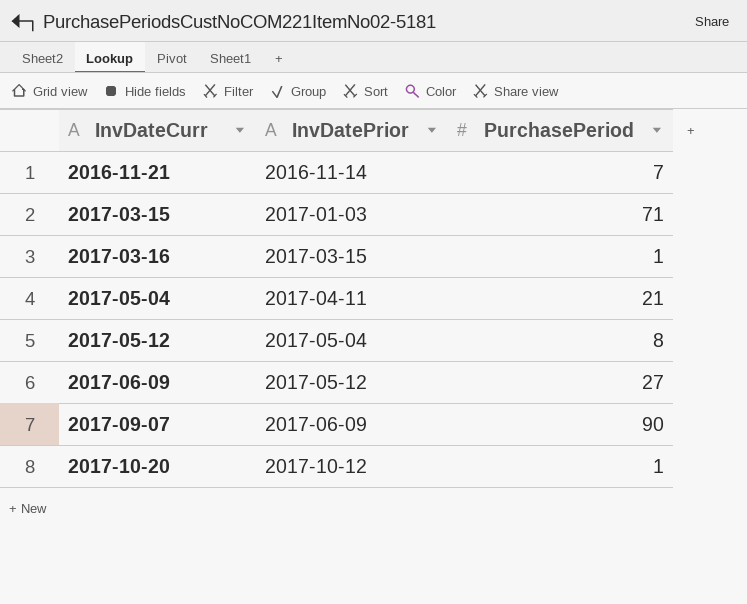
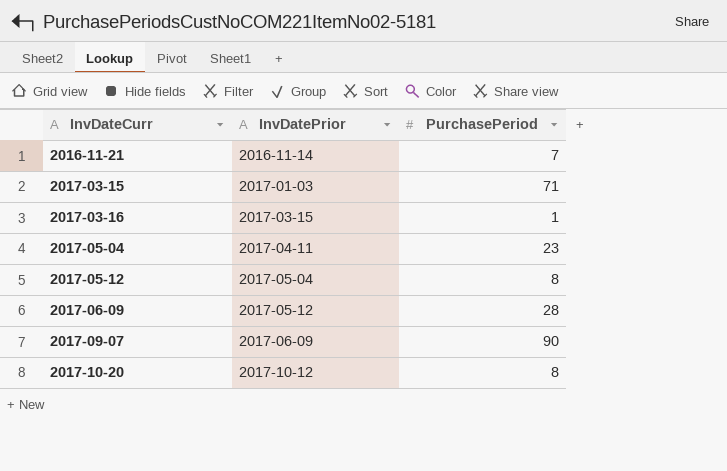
2017-05-04 | PurchasePeriod: 21 -> 23
2017-06-09 | PurchasePeriod: 27 -> 28
2017-10-20 | PurchasePeriod: 1 -> 8

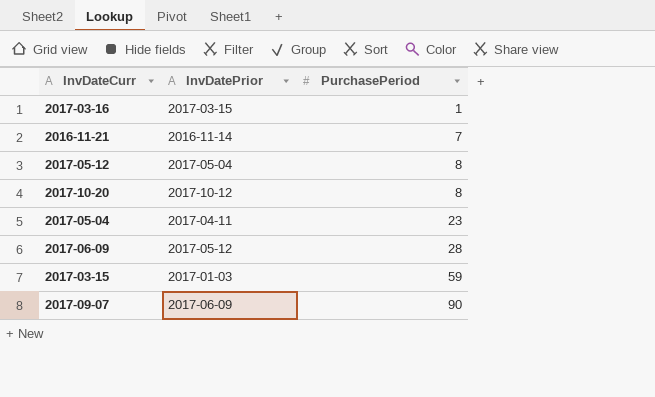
row order: InvDateCurr ascending -> PurchasePeriod ascending
2017-03-15 | PurchasePeriod: 71 -> 59

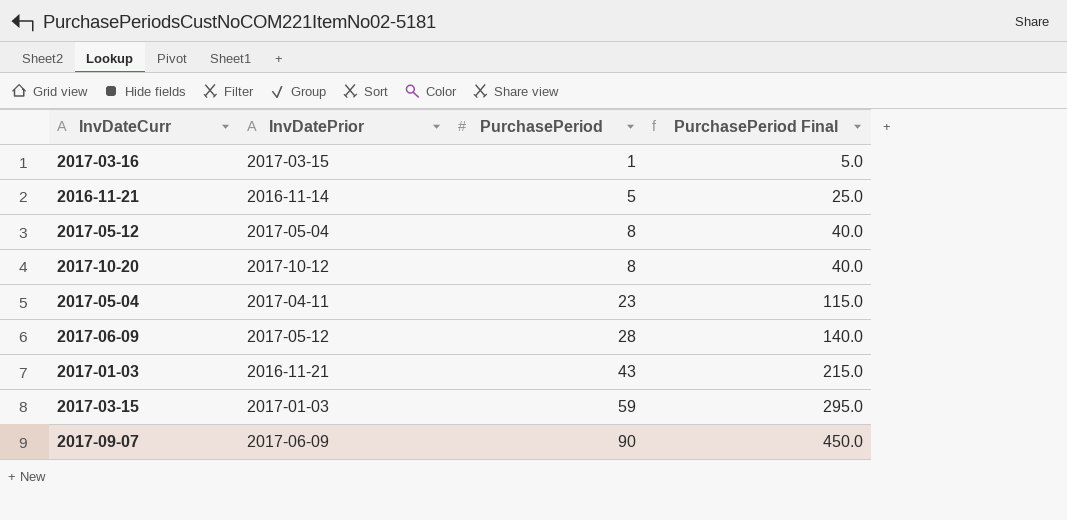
column PurchasePeriod Final | formula: none -> [PurchasePeriod] * 5
2016-11-21 | PurchasePeriod: 7 -> 5
row 2017-01-03: none -> 2016-11-21 | 43 | 215.0

